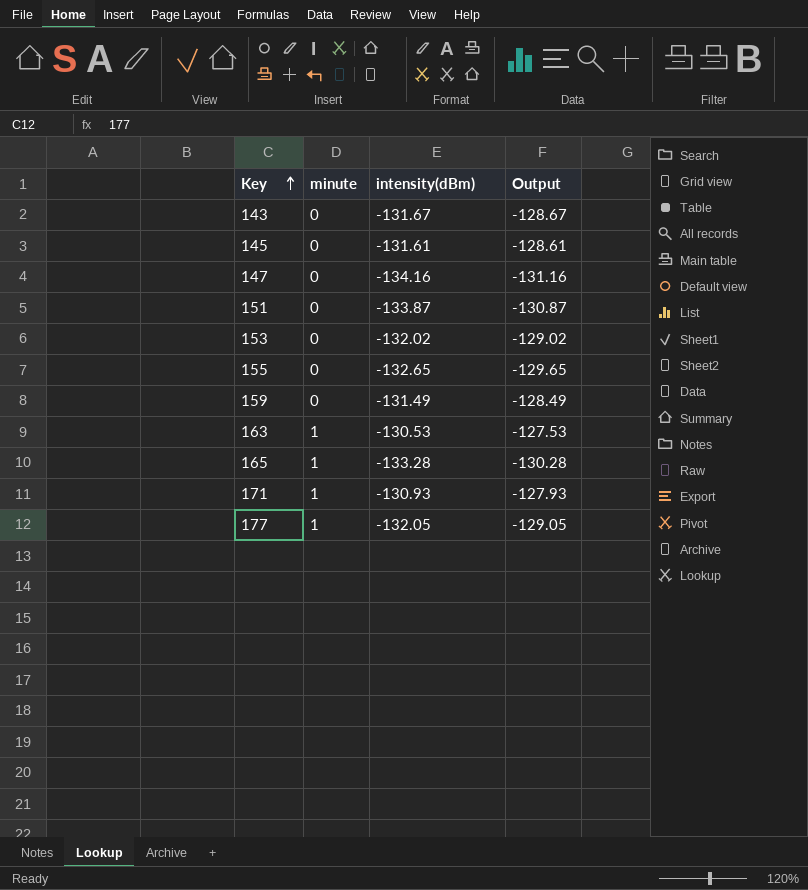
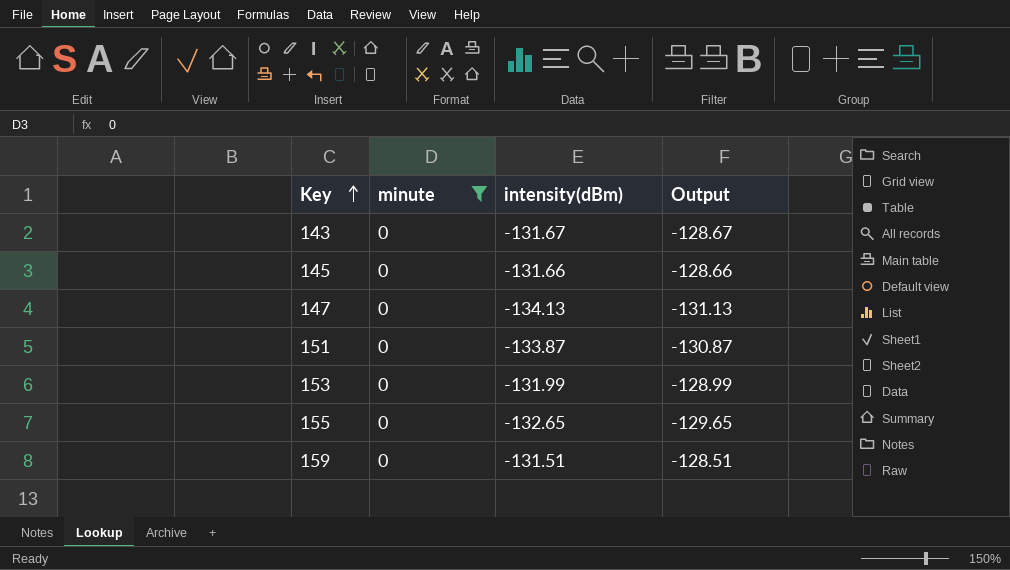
filter: none -> minute = 0
145 | intensity(dBm): -131.61 -> -131.66
145 | Output: -128.61 -> -128.66
147 | intensity(dBm): -134.16 -> -134.13
147 | Output: -131.16 -> -131.13
153 | intensity(dBm): -132.02 -> -131.99
153 | Output: -129.02 -> -128.99
159 | intensity(dBm): -131.49 -> -131.51
159 | Output: -128.49 -> -128.51

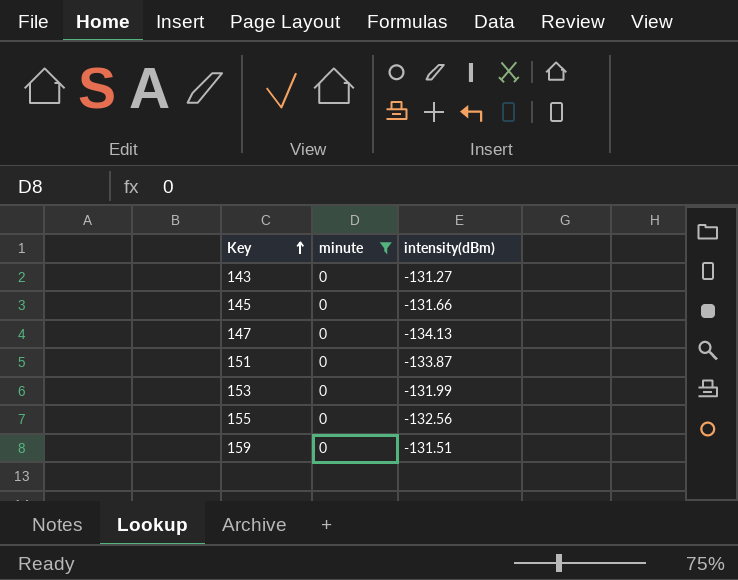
column Output | formula: [intensity(dBm)] + 3 -> none
143 | intensity(dBm): -131.67 -> -131.27
155 | intensity(dBm): -132.65 -> -132.56

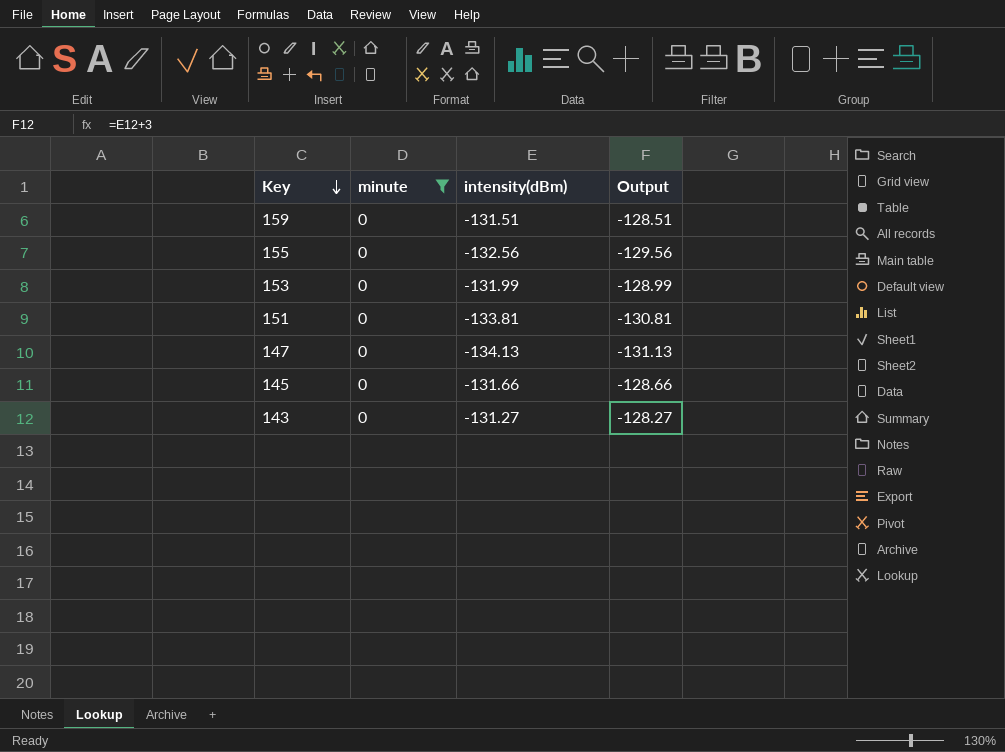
row order: Key ascending -> Key descending
column Output | formula: none -> [intensity(dBm)] + 3
151 | intensity(dBm): -133.87 -> -133.81

